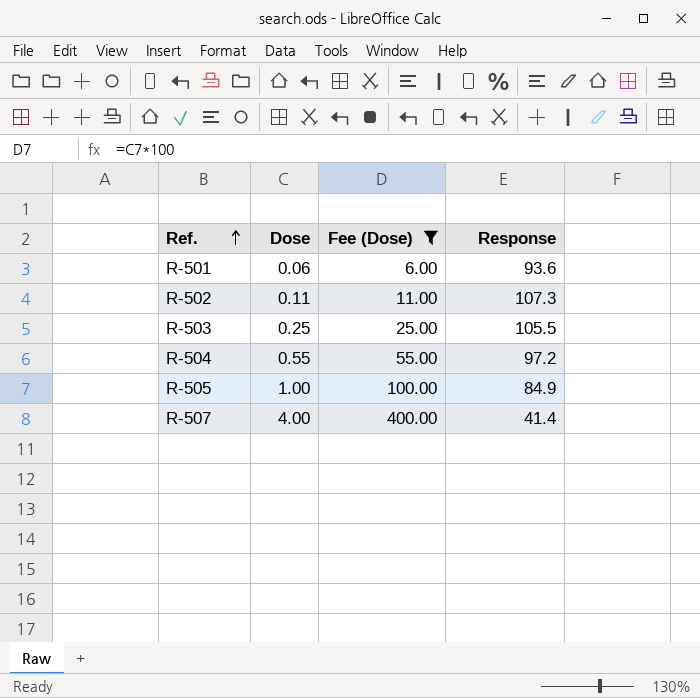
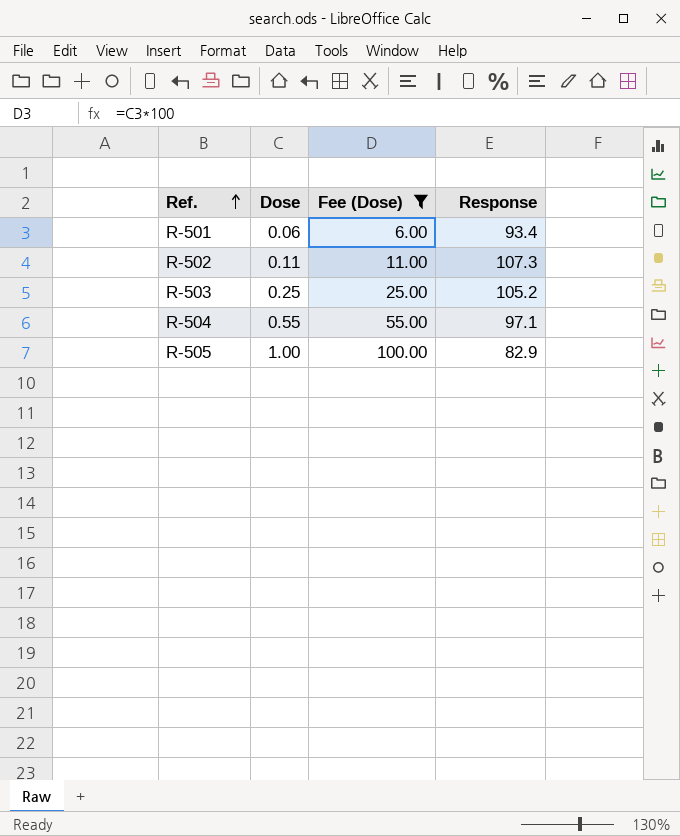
row R-507: 4.00 | 400.00 | 41.4 -> none
R-501 | Response: 93.6 -> 93.4
R-503 | Response: 105.5 -> 105.2
R-504 | Response: 97.2 -> 97.1
R-505 | Response: 84.9 -> 82.9

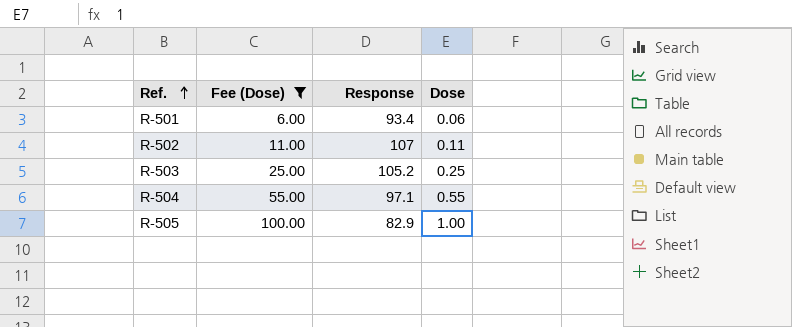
column Dose | position: 2 -> 4
R-502 | Response: 107.3 -> 107

